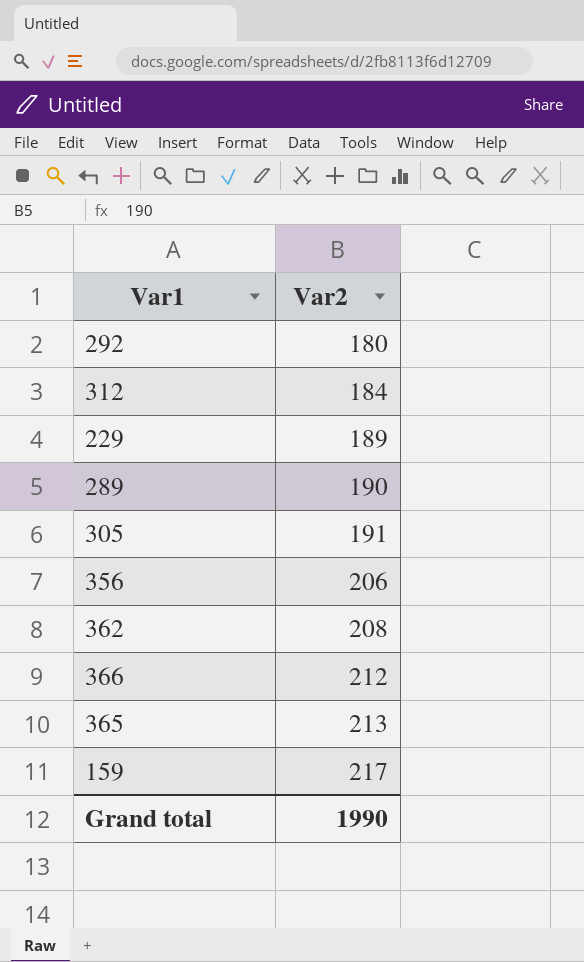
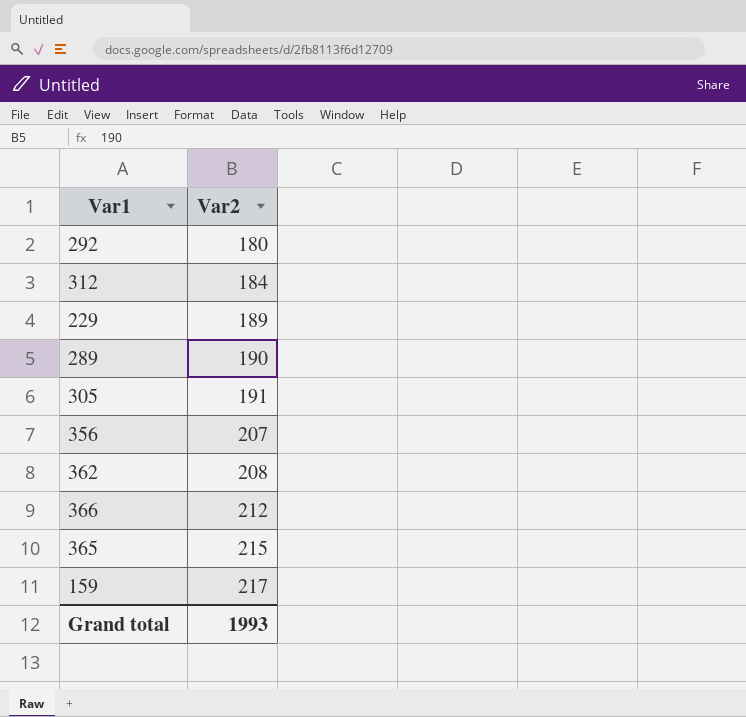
356 | Var2: 206 -> 207
365 | Var2: 213 -> 215
Grand total | Var2: 1990 -> 1993

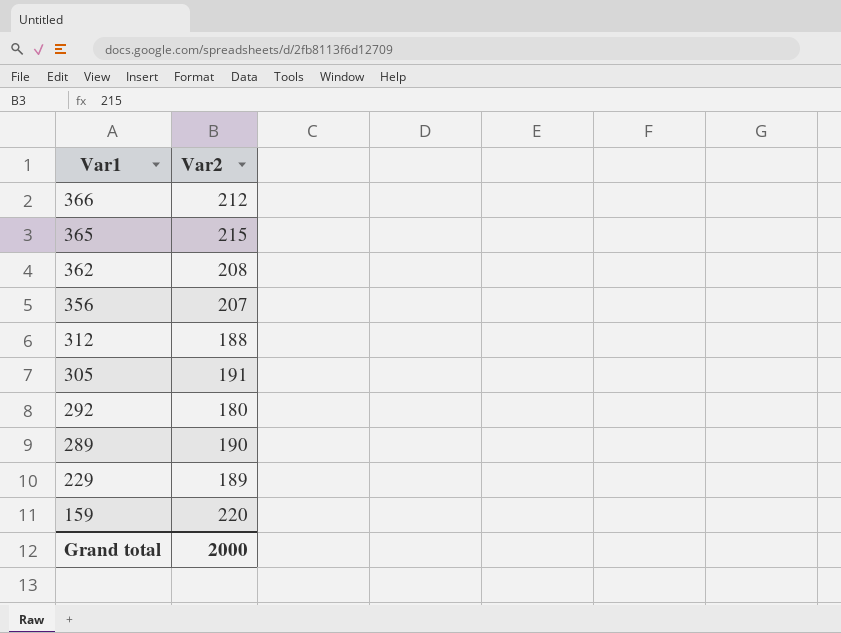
row order: Var2 ascending -> Var1 descending
312 | Var2: 184 -> 188
159 | Var2: 217 -> 220
Grand total | Var2: 1993 -> 2000

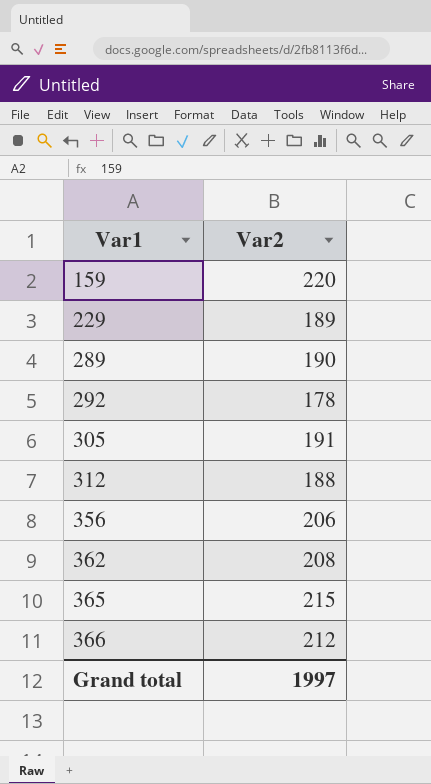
row order: Var1 descending -> Var1 ascending
292 | Var2: 180 -> 178
356 | Var2: 207 -> 206
Grand total | Var2: 2000 -> 1997

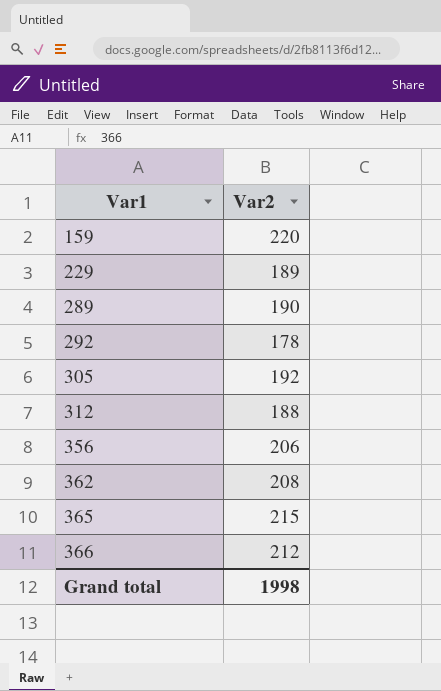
305 | Var2: 191 -> 192
Grand total | Var2: 1997 -> 1998

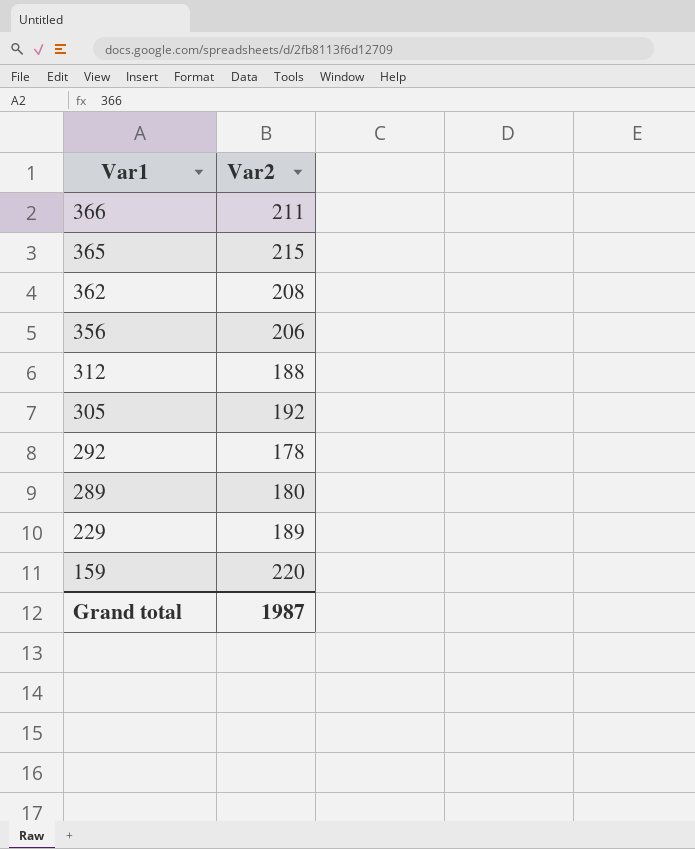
row order: Var1 ascending -> Var1 descending
366 | Var2: 212 -> 211
289 | Var2: 190 -> 180
Grand total | Var2: 1998 -> 1987

